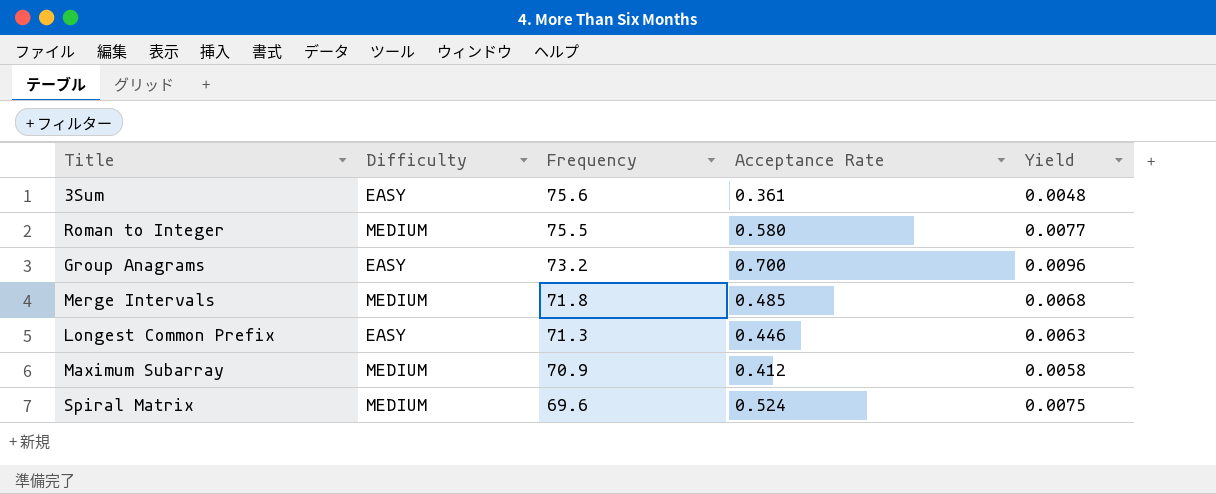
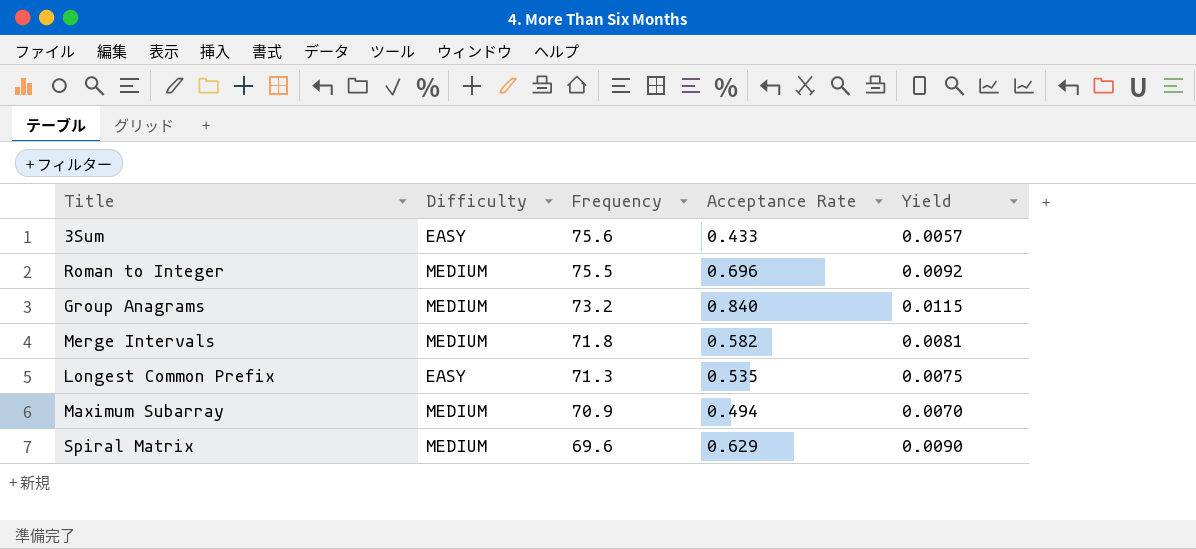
3Sum | Acceptance Rate: 0.361 -> 0.433
3Sum | Yield: 0.0048 -> 0.0057
Roman to Integer | Acceptance Rate: 0.580 -> 0.696
Roman to Integer | Yield: 0.0077 -> 0.0092
Group Anagrams | Difficulty: EASY -> MEDIUM
Group Anagrams | Acceptance Rate: 0.700 -> 0.840
Group Anagrams | Yield: 0.0096 -> 0.0115
Merge Intervals | Acceptance Rate: 0.485 -> 0.582
Merge Intervals | Yield: 0.0068 -> 0.0081
Longest Common Prefix | Acceptance Rate: 0.446 -> 0.535
Longest Common Prefix | Yield: 0.0063 -> 0.0075
Maximum Subarray | Acceptance Rate: 0.412 -> 0.494
Maximum Subarray | Yield: 0.0058 -> 0.0070
Spiral Matrix | Acceptance Rate: 0.524 -> 0.629
Spiral Matrix | Yield: 0.0075 -> 0.0090

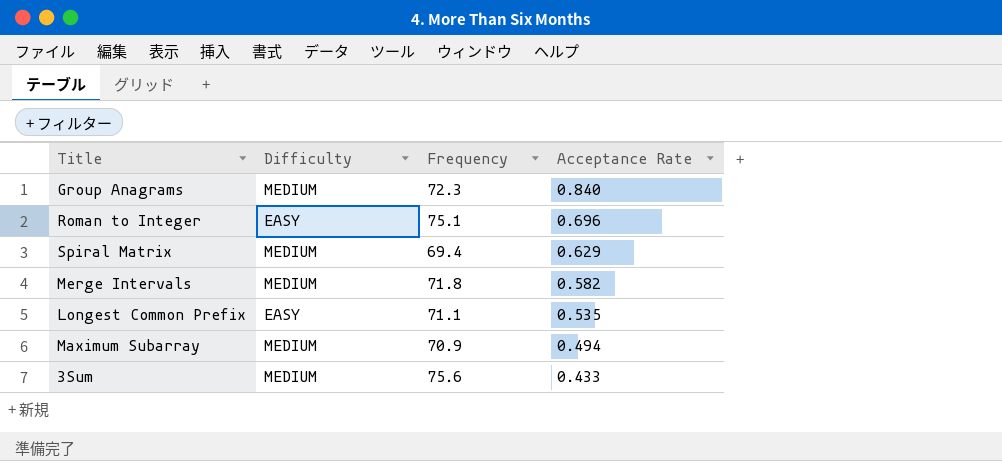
row order: Frequency descending -> Acceptance Rate descending
column Yield | formula: [Acceptance Rate] / [Frequency] -> none
Group Anagrams | Frequency: 73.2 -> 72.3
Roman to Integer | Difficulty: MEDIUM -> EASY
Roman to Integer | Frequency: 75.5 -> 75.1
Spiral Matrix | Frequency: 69.6 -> 69.4
Longest Common Prefix | Frequency: 71.3 -> 71.1
3Sum | Difficulty: EASY -> MEDIUM

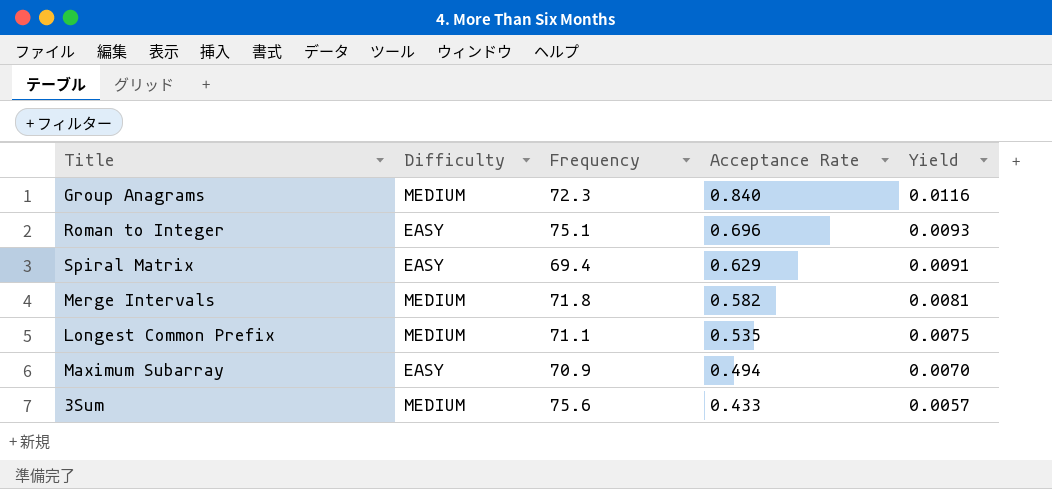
column Yield | formula: none -> [Acceptance Rate] / [Frequency]
Spiral Matrix | Difficulty: MEDIUM -> EASY
Longest Common Prefix | Difficulty: EASY -> MEDIUM
Maximum Subarray | Difficulty: MEDIUM -> EASY

